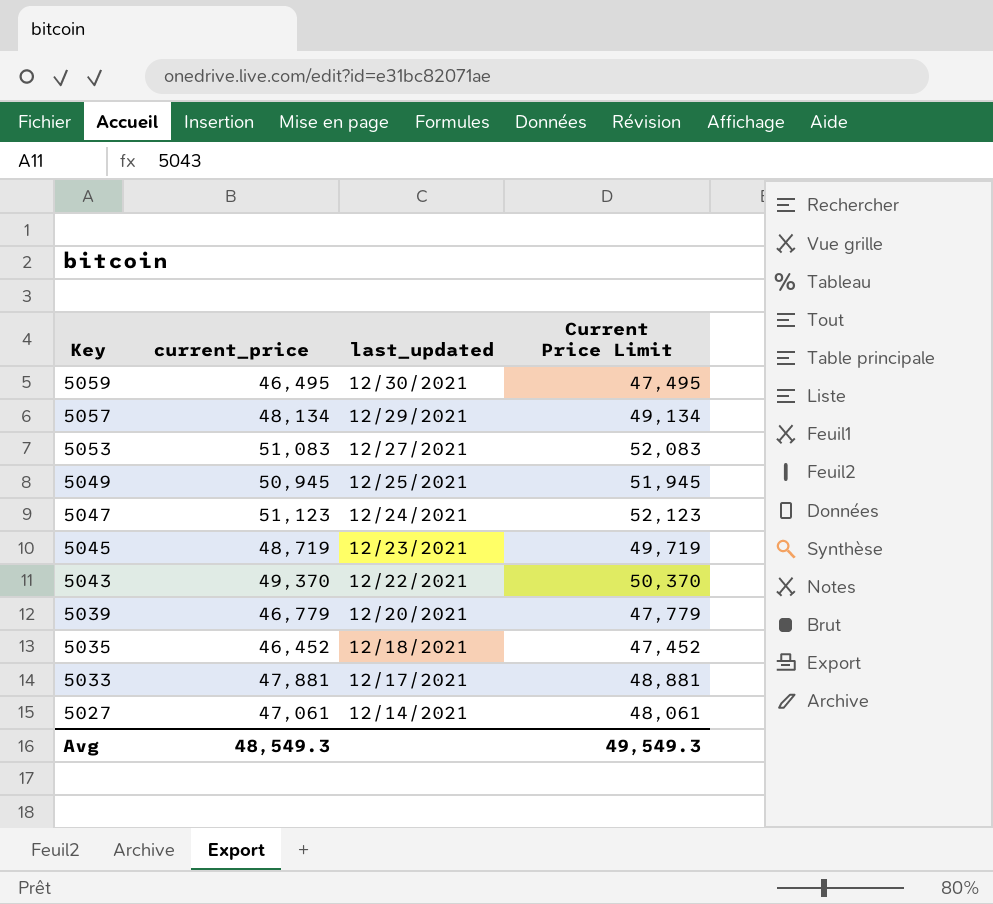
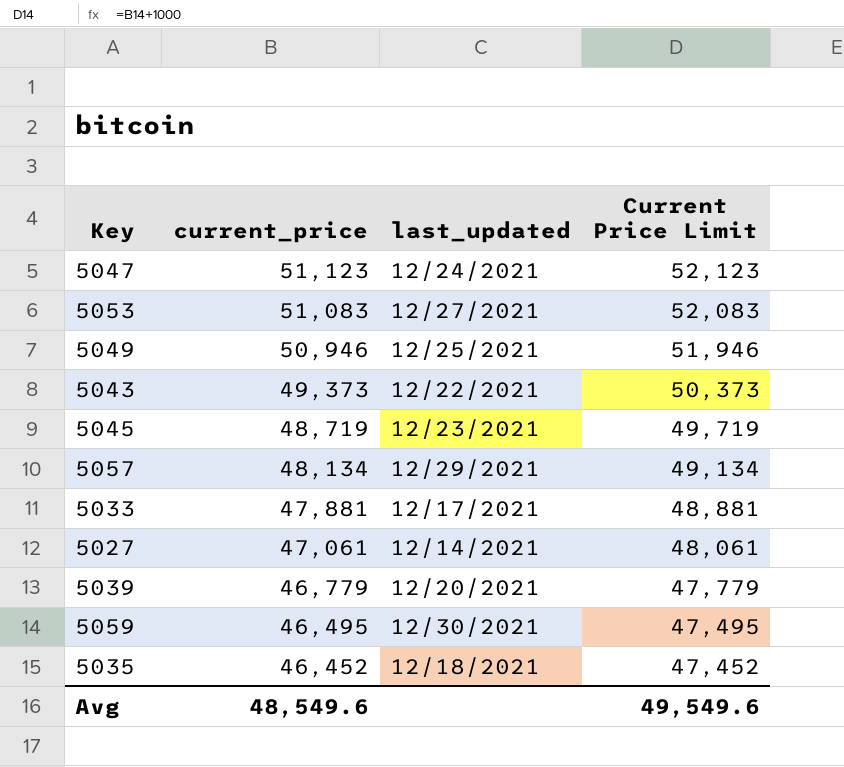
row order: Key descending -> current_price descending
5049 | current_price: 50,945 -> 50,946
5049 | Current Price Limit: 51,945 -> 51,946
5043 | current_price: 49,370 -> 49,373
5043 | Current Price Limit: 50,370 -> 50,373
Avg | current_price: 48,549.3 -> 48,549.6
Avg | Current Price Limit: 49,549.3 -> 49,549.6

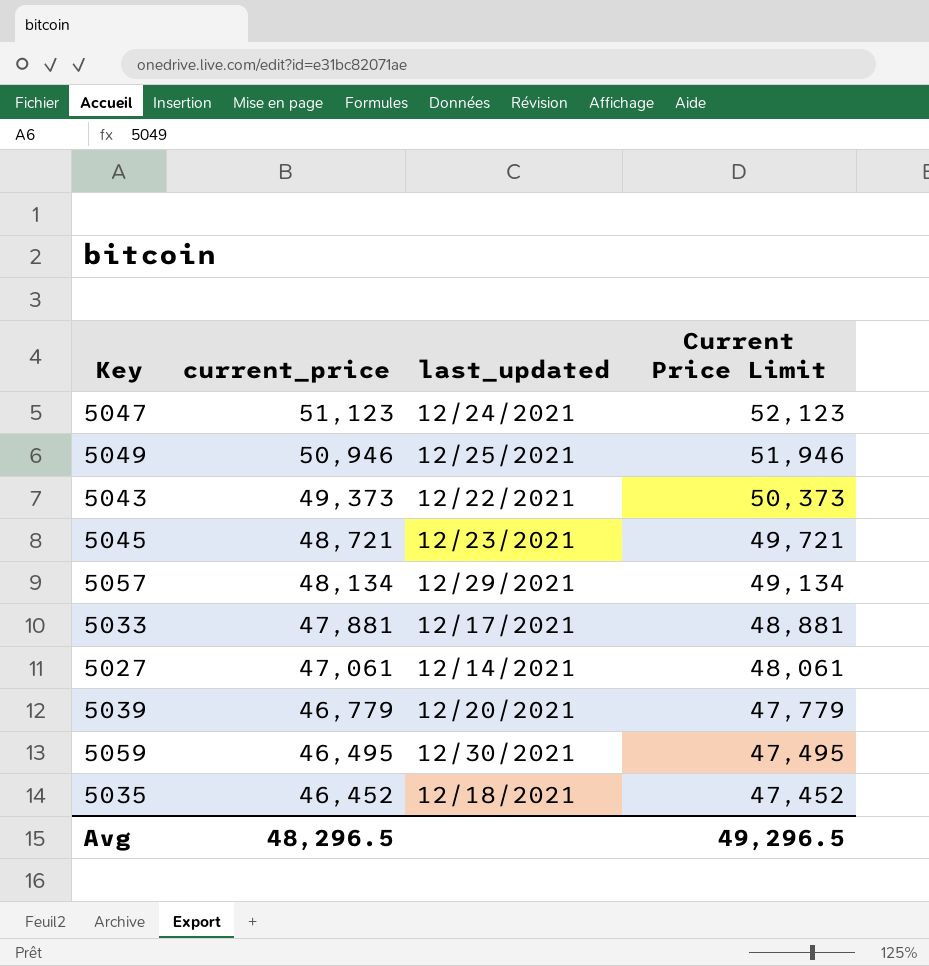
row 5053: 51,083 | 12/27/2021 | 52,083 -> none
5045 | current_price: 48,719 -> 48,721
5045 | Current Price Limit: 49,719 -> 49,721
Avg | current_price: 48,549.6 -> 48,296.5
Avg | Current Price Limit: 49,549.6 -> 49,296.5

